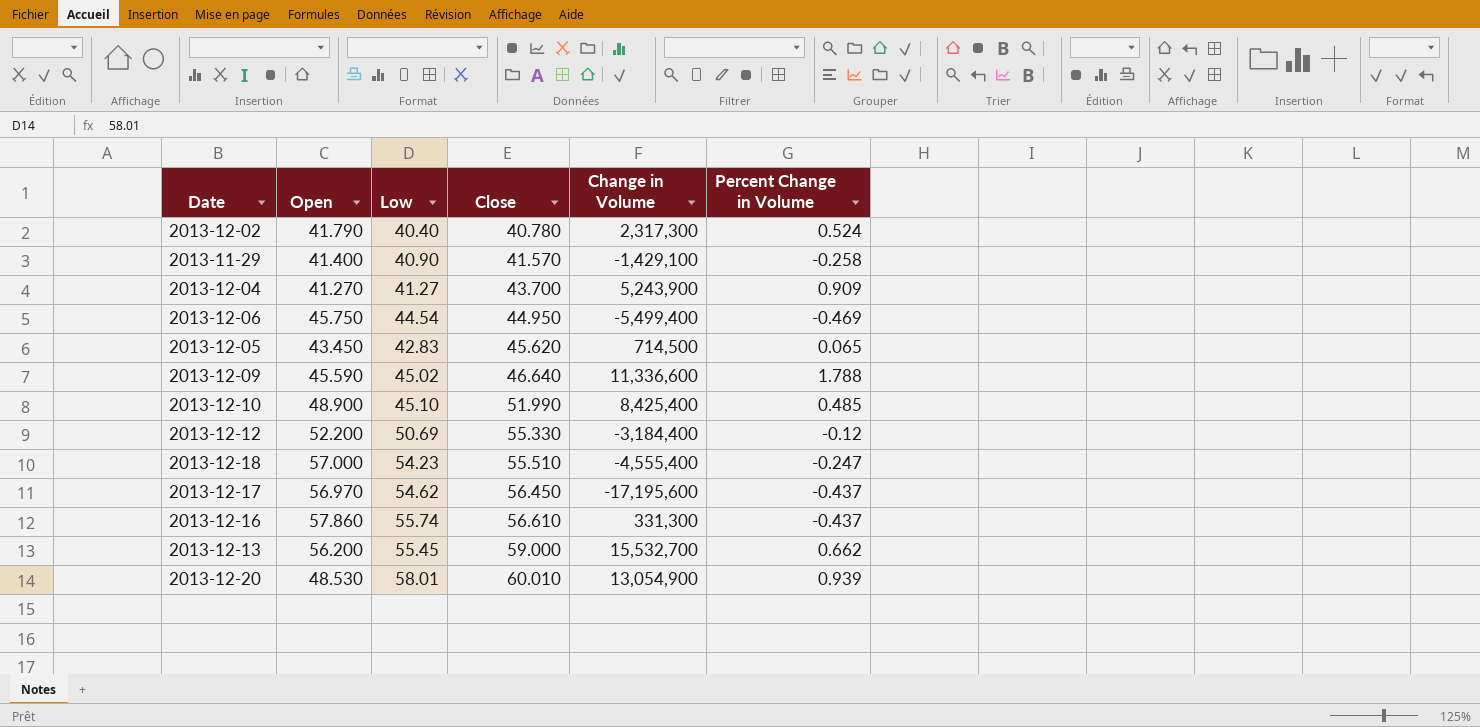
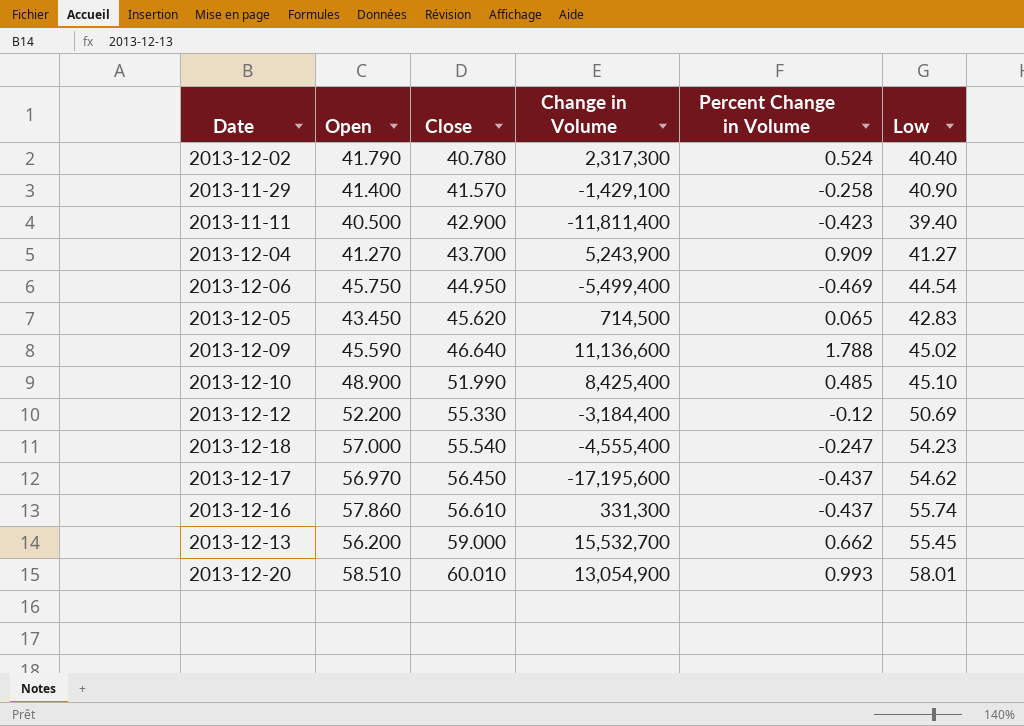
column Low | position: 3 -> 6
row 2013-11-11: none -> 40.500 | 42.900 | -11,811,400 | -0.423 | 39.40
2013-12-09 | Change in Volume: 11,336,600 -> 11,136,600
2013-12-18 | Close: 55.510 -> 55.540
2013-12-20 | Open: 48.530 -> 58.510
2013-12-20 | Percent Change in Volume: 0.939 -> 0.993

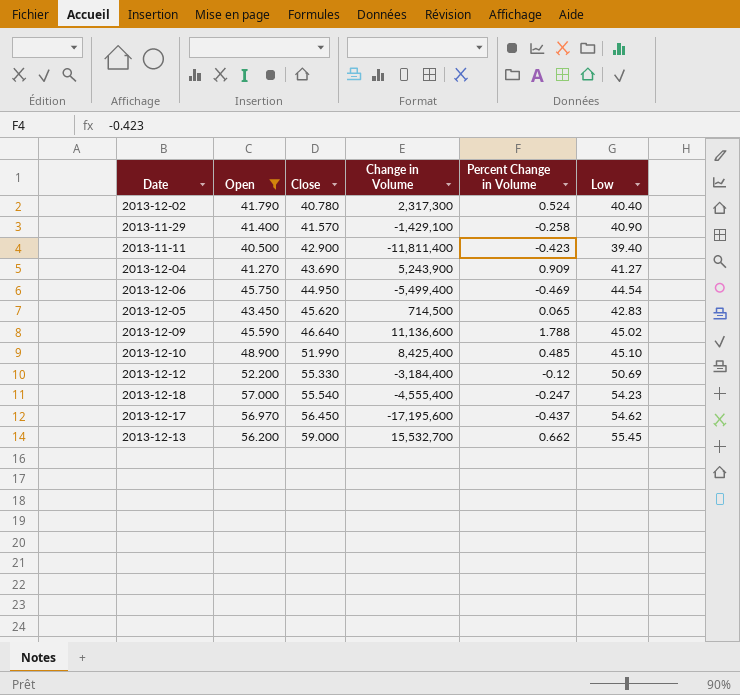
filter: none -> Open <= 57.000
2013-12-04 | Close: 43.700 -> 43.690

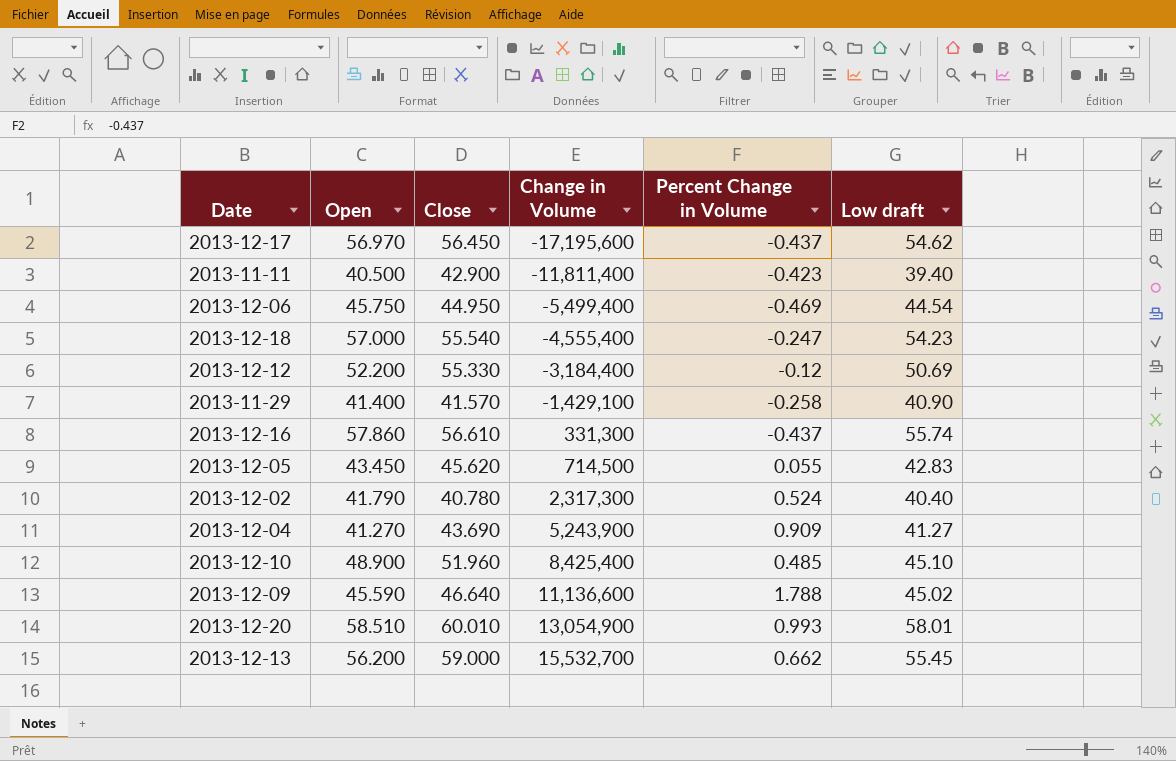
filter: Open <= 57.000 -> none
row order: Close ascending -> Change in Volume ascending
column name: Low -> Low draft
2013-12-05 | Percent Change in Volume: 0.065 -> 0.055
2013-12-10 | Close: 51.990 -> 51.960

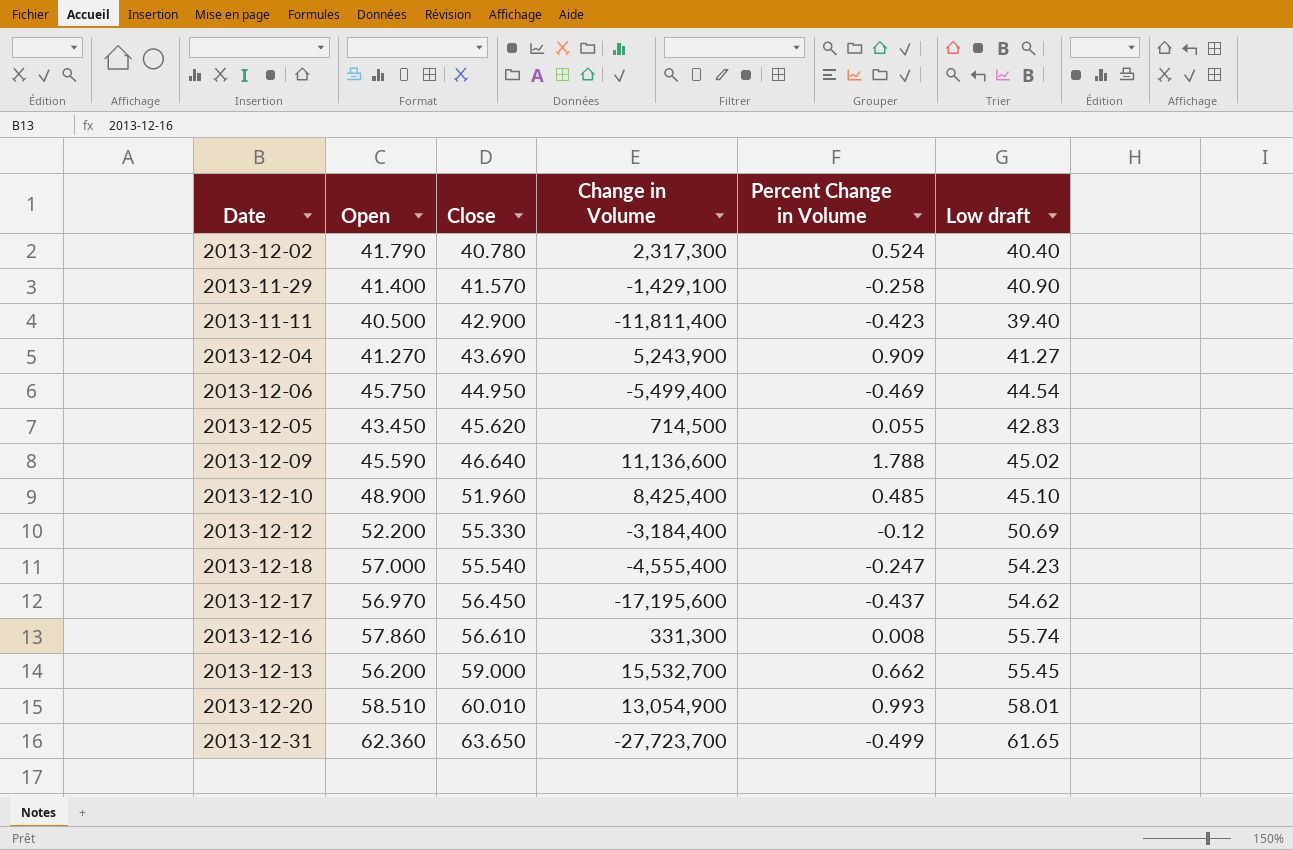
row order: Change in Volume ascending -> Close ascending
2013-12-16 | Percent Change in Volume: -0.437 -> 0.008
row 2013-12-31: none -> 62.360 | 63.650 | -27,723,700 | -0.499 | 61.65

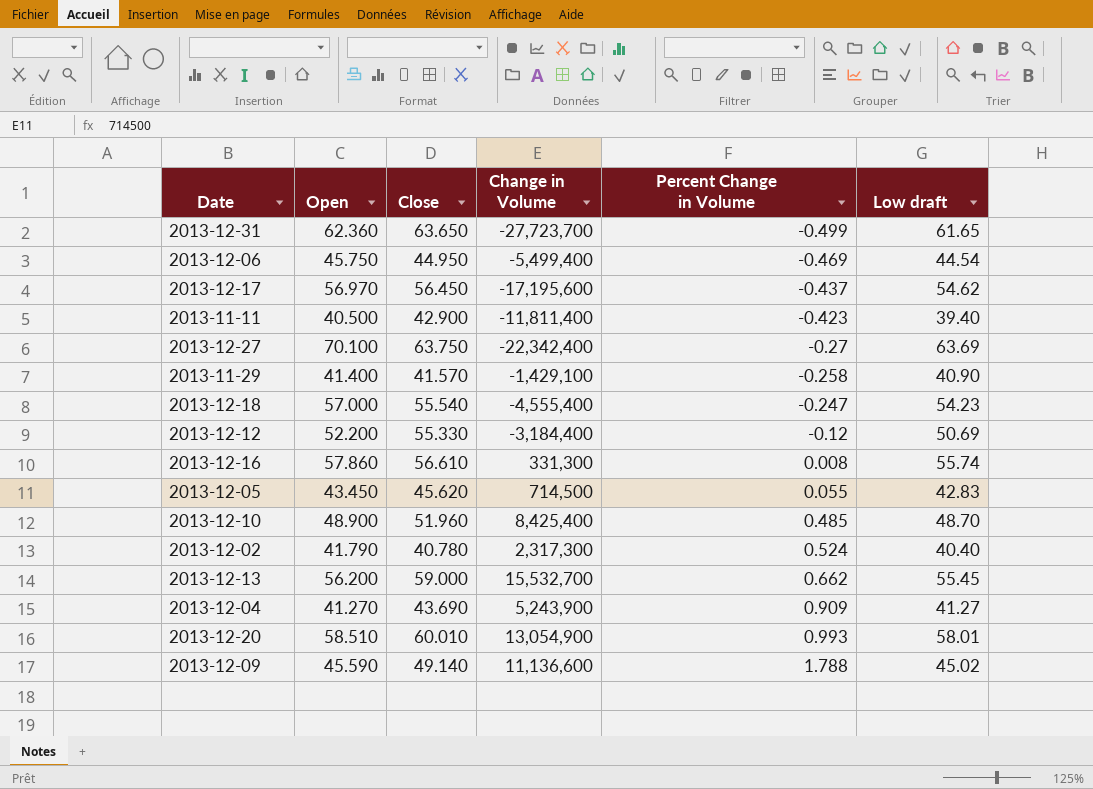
row order: Close ascending -> Percent Change in Volume ascending
row 2013-12-27: none -> 70.100 | 63.750 | -22,342,400 | -0.27 | 63.69
2013-12-10 | Low draft: 45.10 -> 48.70
2013-12-09 | Close: 46.640 -> 49.140

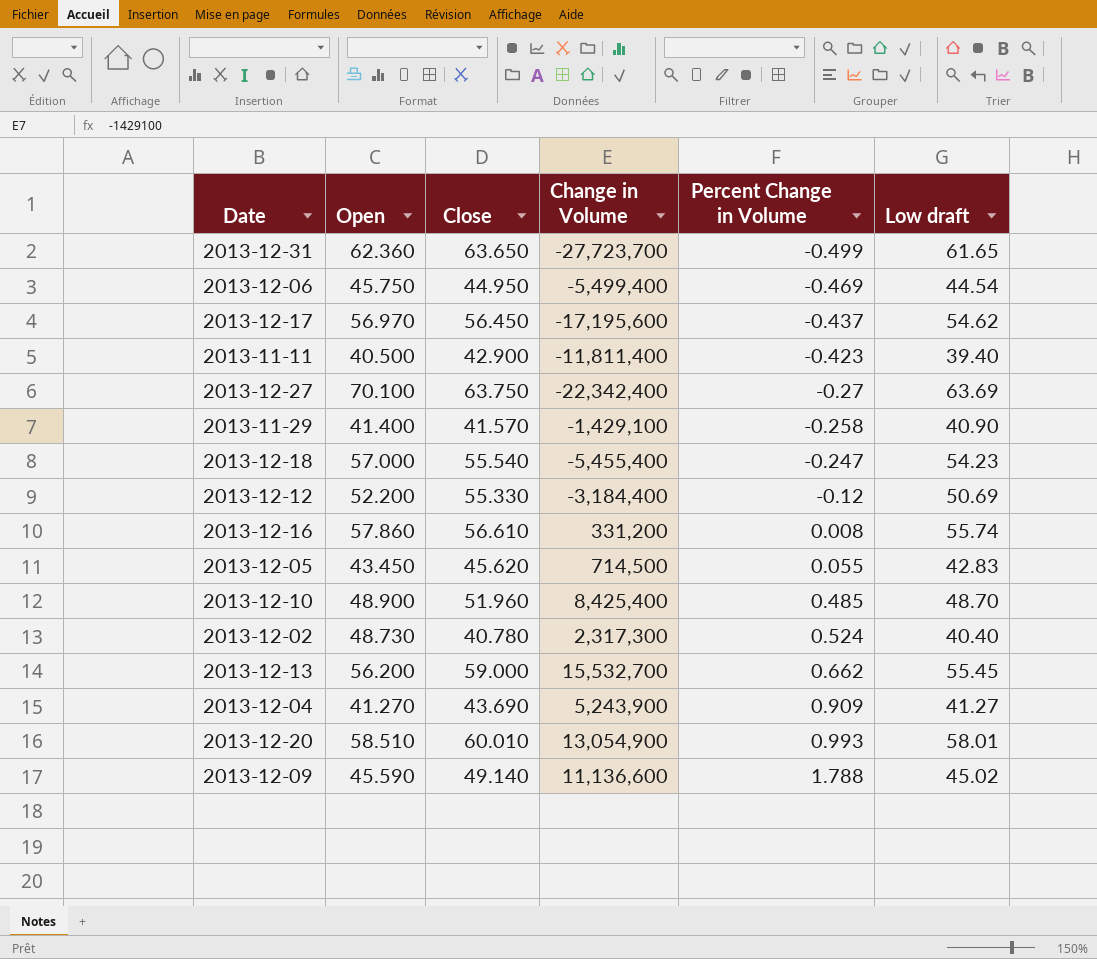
2013-12-18 | Change in Volume: -4,555,400 -> -5,455,400
2013-12-16 | Change in Volume: 331,300 -> 331,200
2013-12-02 | Open: 41.790 -> 48.730

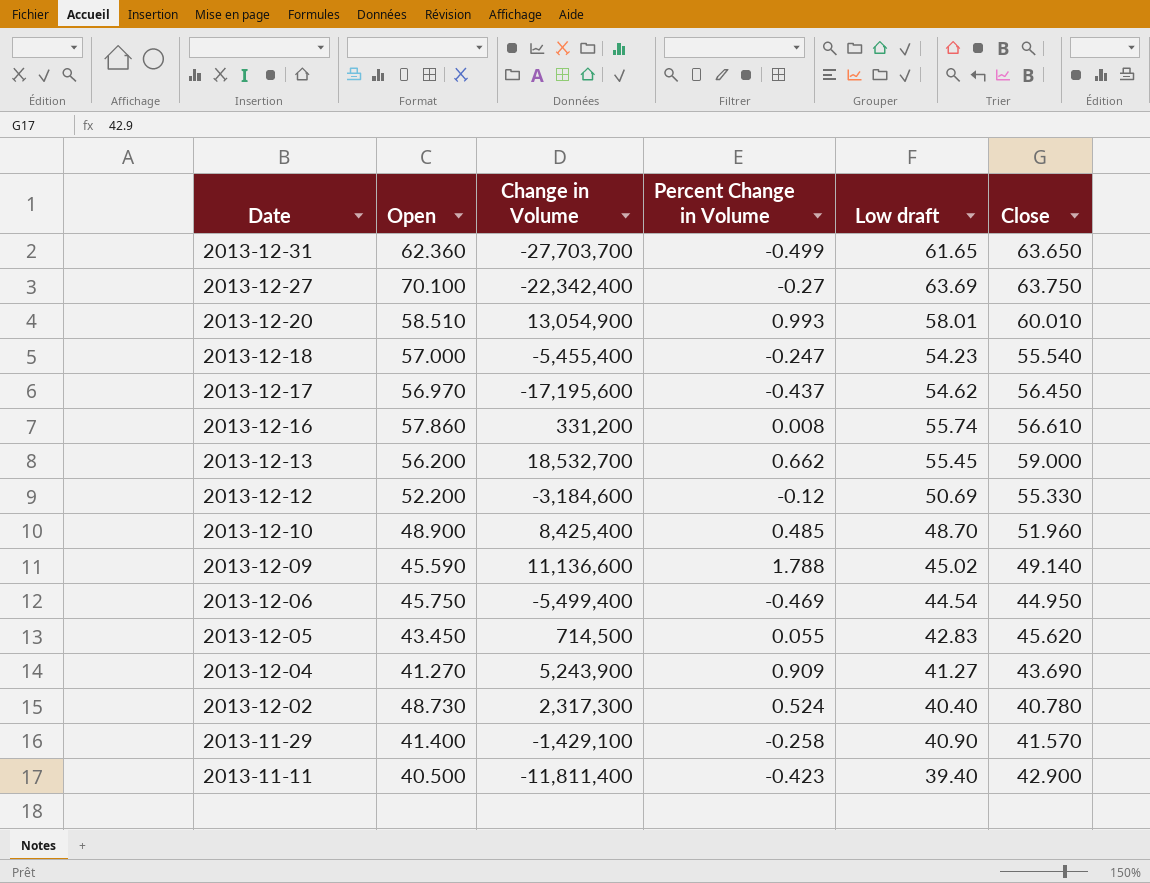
row order: Percent Change in Volume ascending -> Date descending
column Close | position: 3 -> 6
2013-12-31 | Change in Volume: -27,723,700 -> -27,703,700
2013-12-13 | Change in Volume: 15,532,700 -> 18,532,700
2013-12-12 | Change in Volume: -3,184,400 -> -3,184,600

